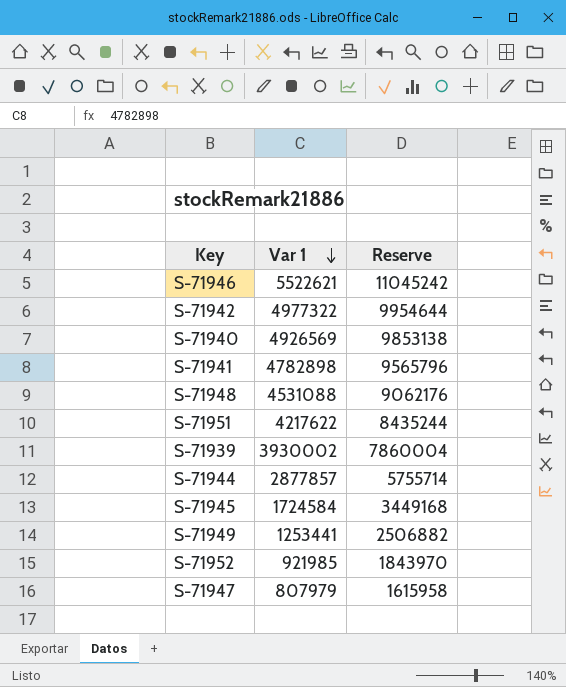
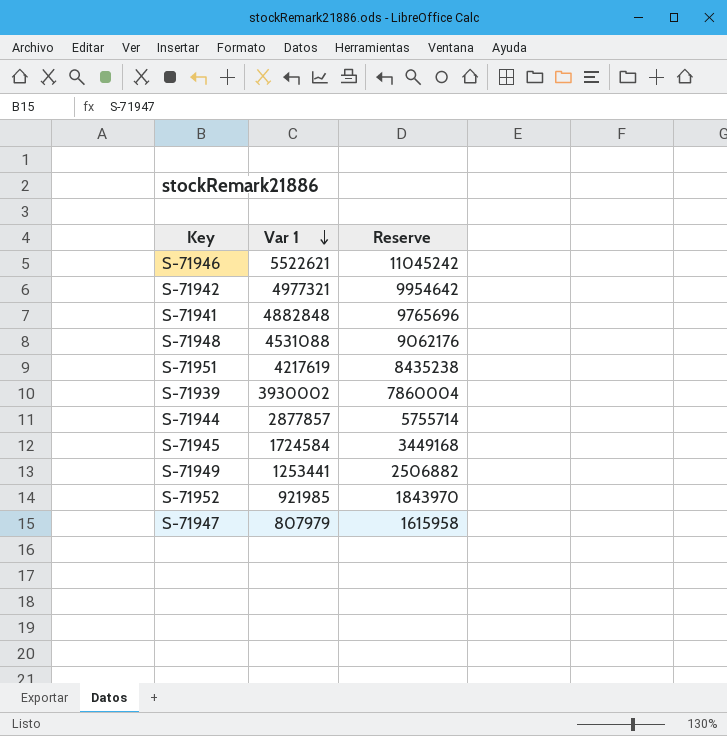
row S-71940: 4926569 | 9853138 -> none
S-71942 | Var 1: 4977322 -> 4977321
S-71942 | Reserve: 9954644 -> 9954642
S-71941 | Var 1: 4782898 -> 4882848
S-71941 | Reserve: 9565796 -> 9765696
S-71951 | Var 1: 4217622 -> 4217619
S-71951 | Reserve: 8435244 -> 8435238

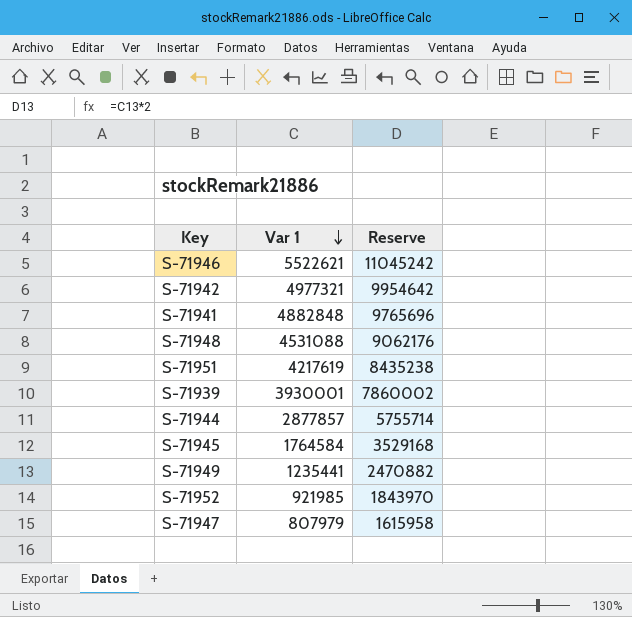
S-71939 | Var 1: 3930002 -> 3930001
S-71939 | Reserve: 7860004 -> 7860002
S-71945 | Var 1: 1724584 -> 1764584
S-71945 | Reserve: 3449168 -> 3529168
S-71949 | Var 1: 1253441 -> 1235441
S-71949 | Reserve: 2506882 -> 2470882

